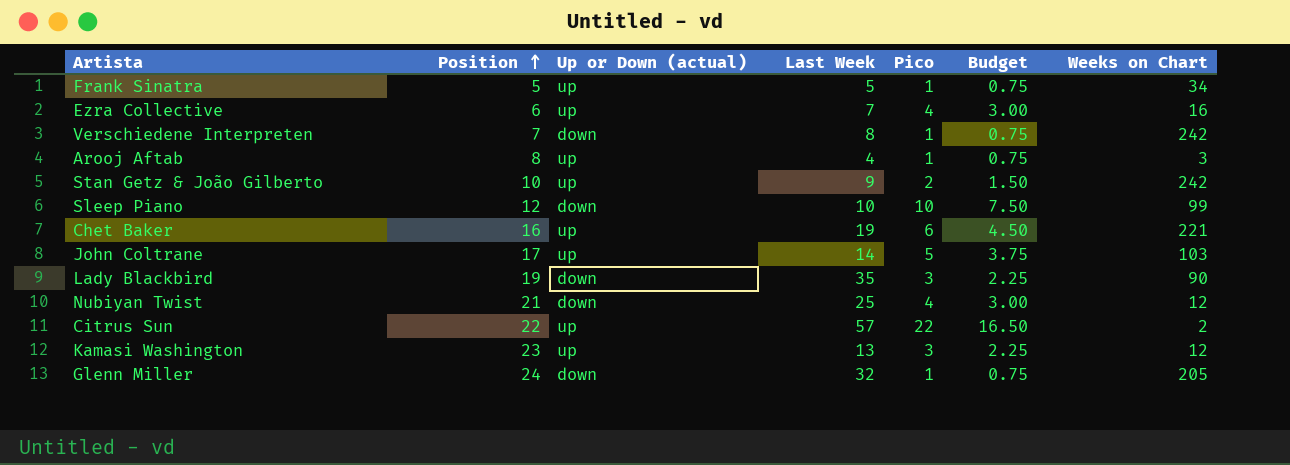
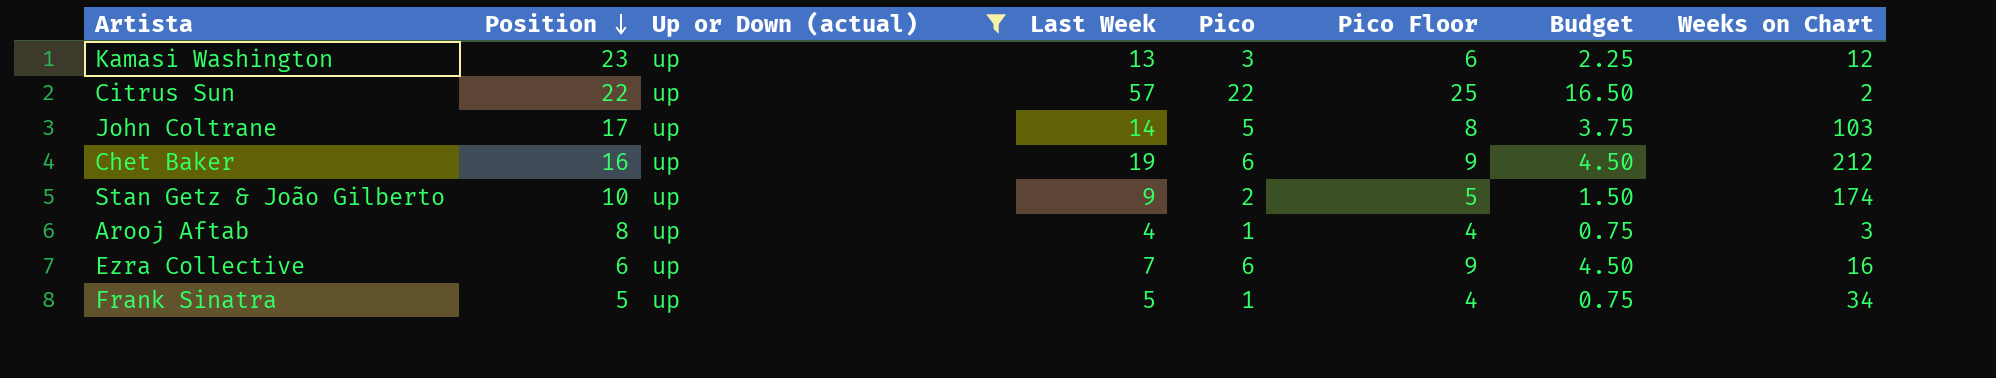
filter: none -> Up or Down (actual) = up
row order: Position ascending -> Position descending
column Pico Floor | formula: none -> [Pico] + 3
Chet Baker | Weeks on Chart: 221 -> 212
Stan Getz & João Gilberto | Weeks on Chart: 242 -> 174
Ezra Collective | Pico: 4 -> 6
Ezra Collective | Budget: 3.00 -> 4.50

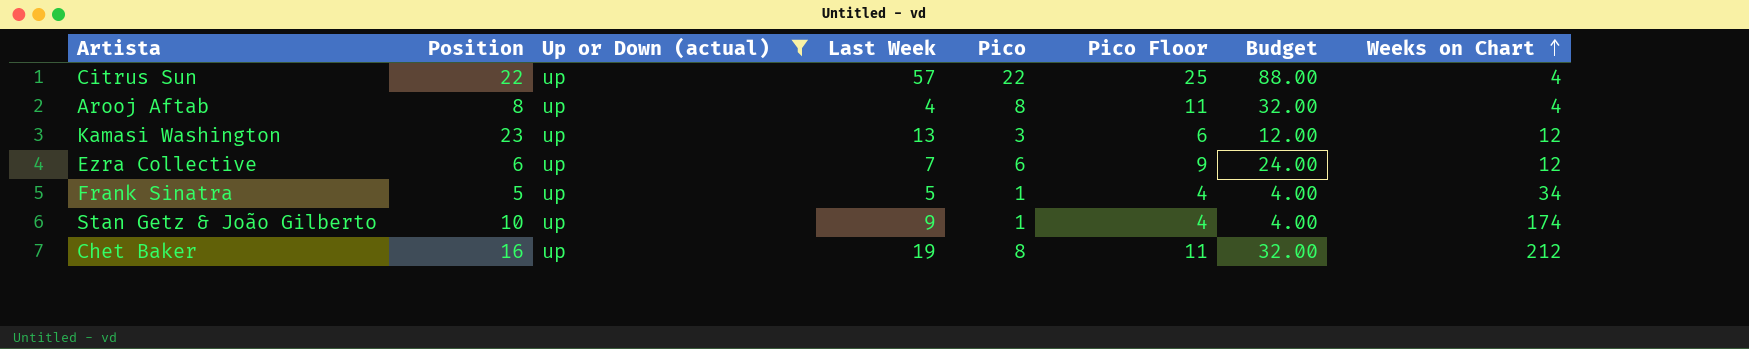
row order: Position descending -> Weeks on Chart ascending
column Budget | formula: [Pico] * 0.75 -> [Pico] * 4
row John Coltrane: 17 | up | 14 | 5 | 8 | 3.75 | 103 -> none
Citrus Sun | Weeks on Chart: 2 -> 4
Arooj Aftab | Pico: 1 -> 8
Arooj Aftab | Pico Floor: 4 -> 11
Arooj Aftab | Weeks on Chart: 3 -> 4
Ezra Collective | Weeks on Chart: 16 -> 12
Stan Getz & João Gilberto | Pico: 2 -> 1
Stan Getz & João Gilberto | Pico Floor: 5 -> 4
Chet Baker | Pico: 6 -> 8
Chet Baker | Pico Floor: 9 -> 11

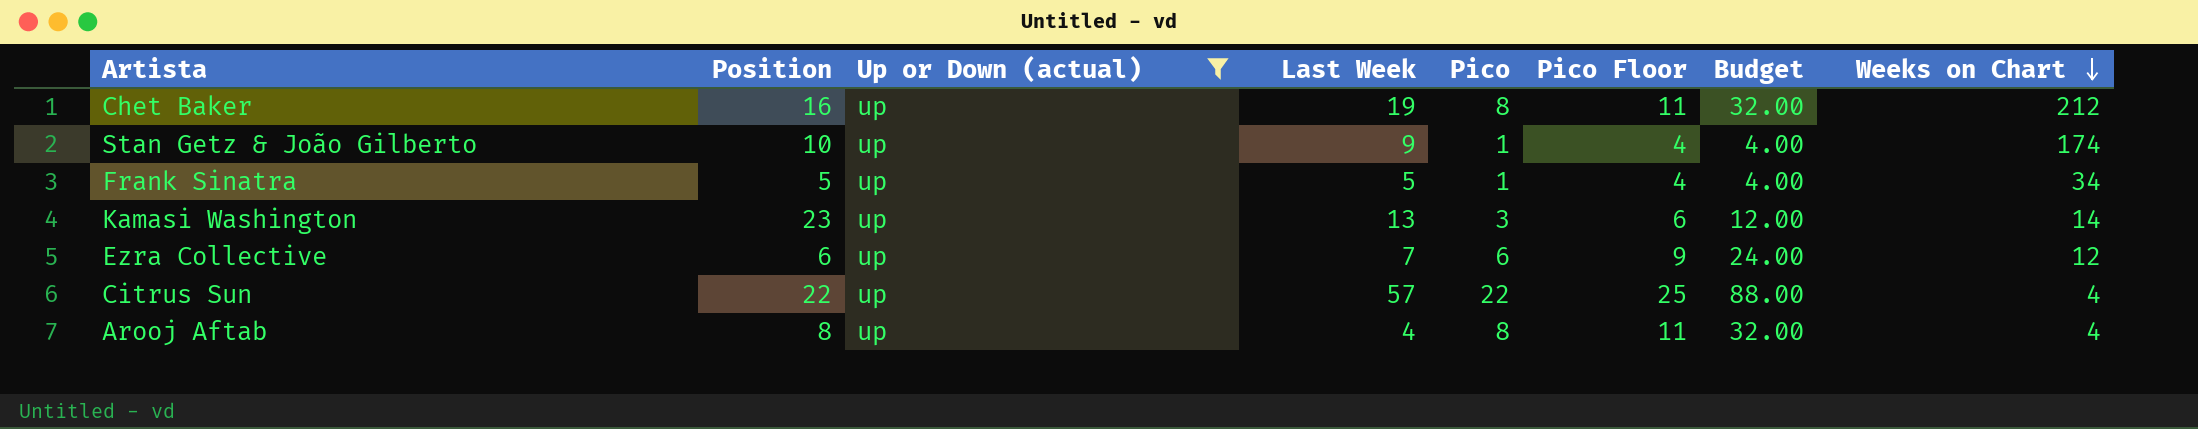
row order: Weeks on Chart ascending -> Weeks on Chart descending
Kamasi Washington | Weeks on Chart: 12 -> 14

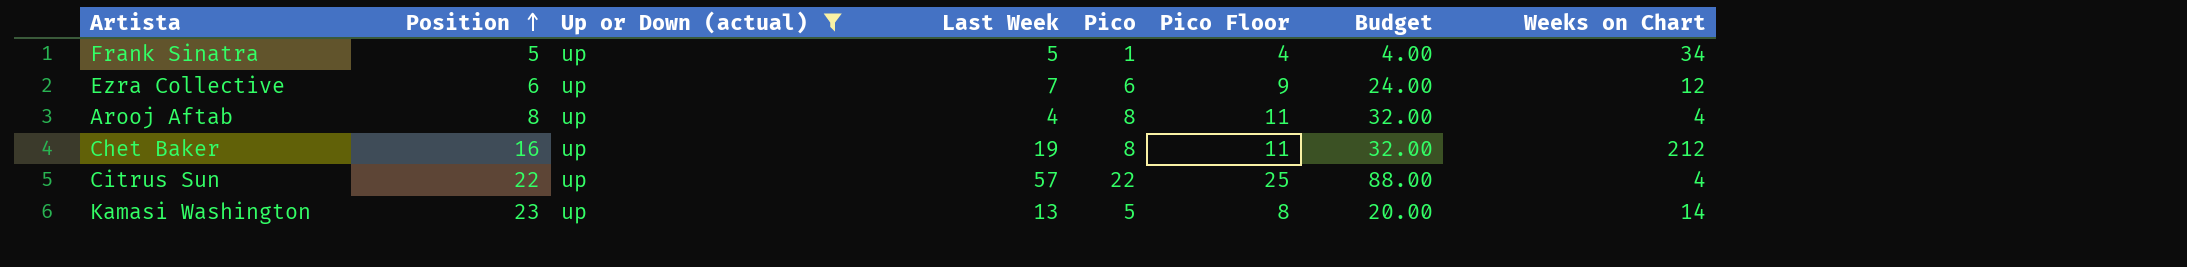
row order: Weeks on Chart descending -> Position ascending
row Stan Getz & João Gilberto: 10 | up | 9 | 1 | 4 | 4.00 | 174 -> none
Kamasi Washington | Pico: 3 -> 5
Kamasi Washington | Pico Floor: 6 -> 8
Kamasi Washington | Budget: 12.00 -> 20.00

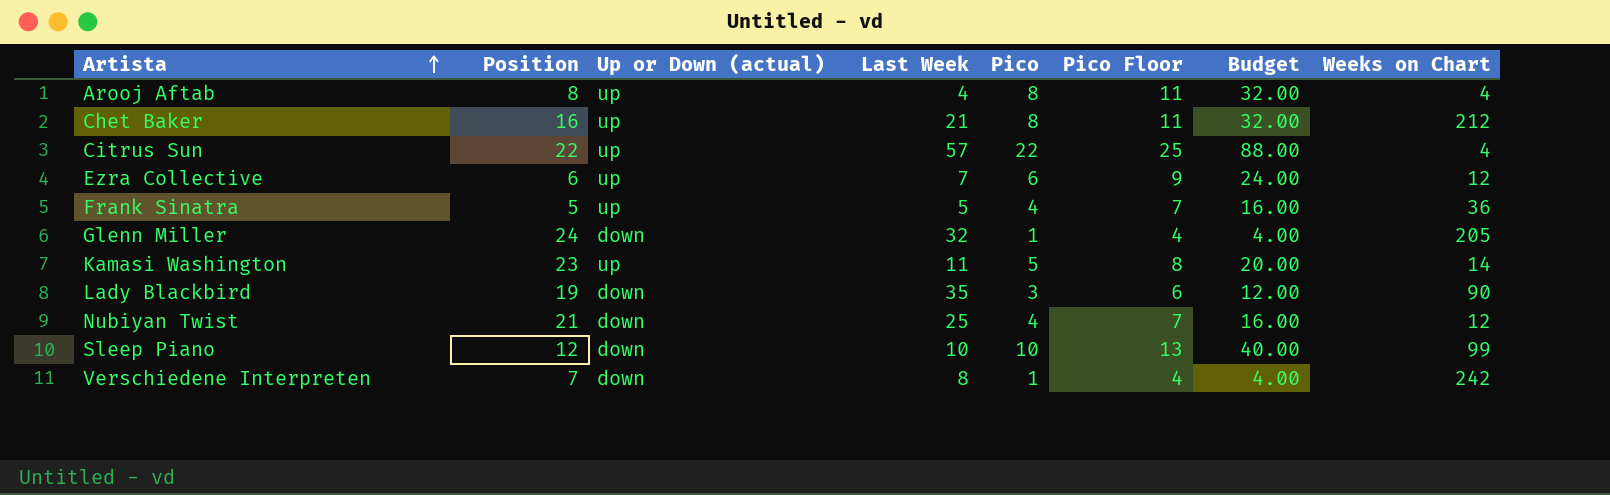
filter: Up or Down (actual) = up -> none
row order: Position ascending -> Artista ascending
Chet Baker | Last Week: 19 -> 21
Frank Sinatra | Pico: 1 -> 4
Frank Sinatra | Pico Floor: 4 -> 7
Frank Sinatra | Budget: 4.00 -> 16.00
Frank Sinatra | Weeks on Chart: 34 -> 36
Kamasi Washington | Last Week: 13 -> 11

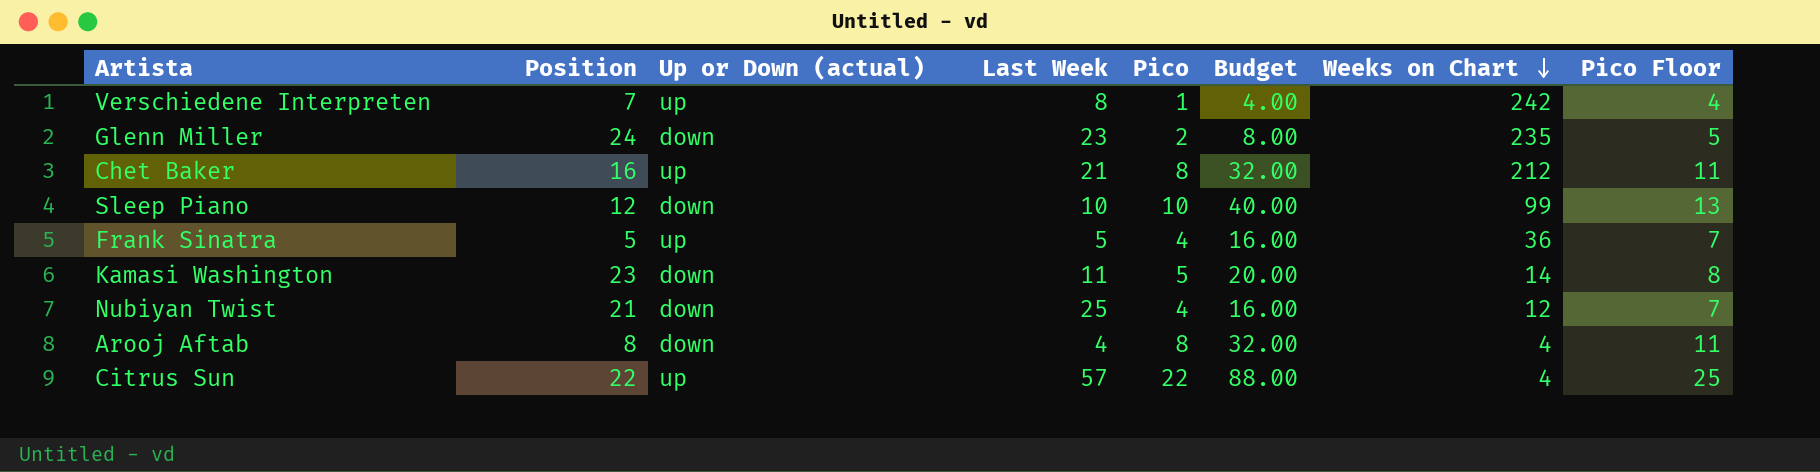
row order: Artista ascending -> Weeks on Chart descending
column Pico Floor | position: 6 -> 8
row Ezra Collective: 6 | up | 7 | 6 | 9 | 24.00 | 12 -> none
row Lady Blackbird: 19 | down | 35 | 3 | 6 | 12.00 | 90 -> none
Verschiedene Interpreten | Up or Down (actual): down -> up
Glenn Miller | Last Week: 32 -> 23
Glenn Miller | Pico: 1 -> 2
Glenn Miller | Budget: 4.00 -> 8.00
Glenn Miller | Weeks on Chart: 205 -> 235
Glenn Miller | Pico Floor: 4 -> 5
Kamasi Washington | Up or Down (actual): up -> down
Arooj Aftab | Up or Down (actual): up -> down

